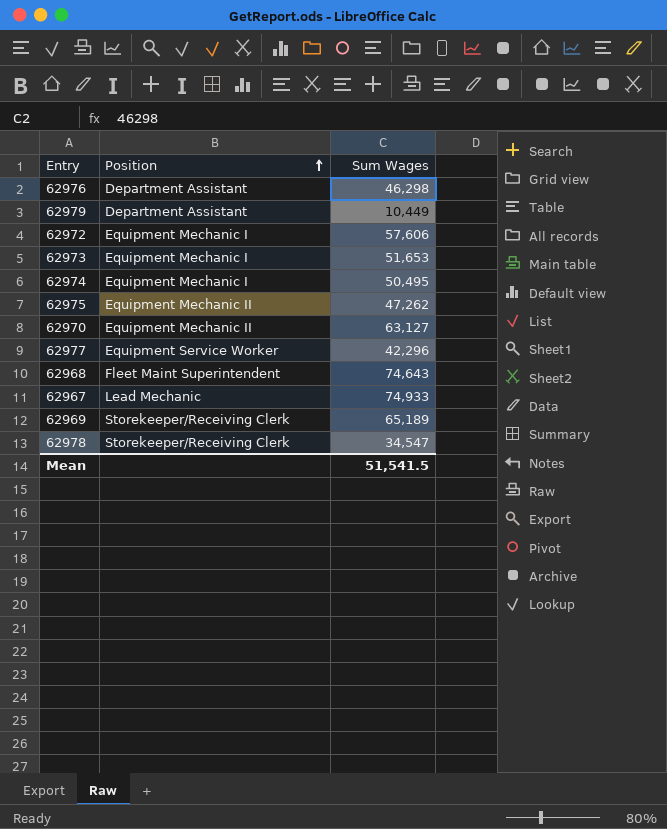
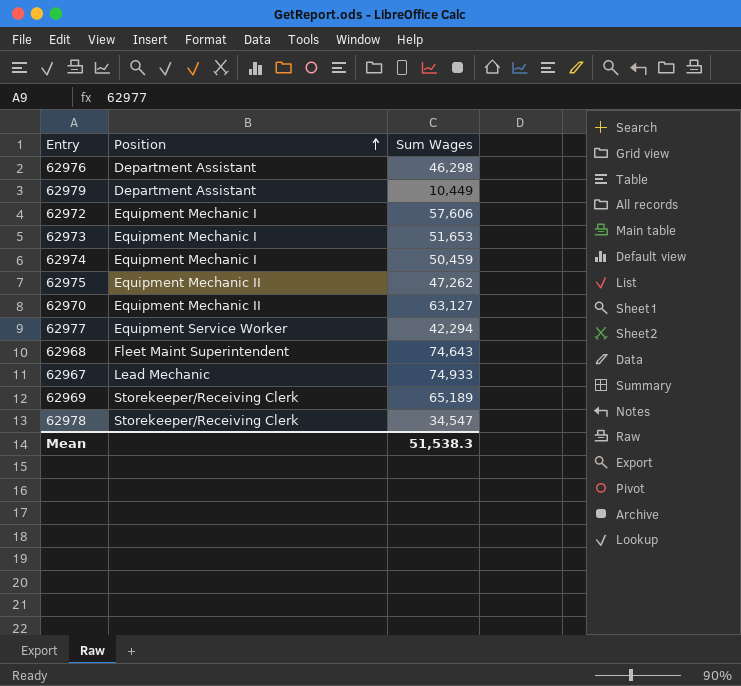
62974 | Sum Wages: 50,495 -> 50,459
62977 | Sum Wages: 42,296 -> 42,294
Mean | Sum Wages: 51,541.5 -> 51,538.3

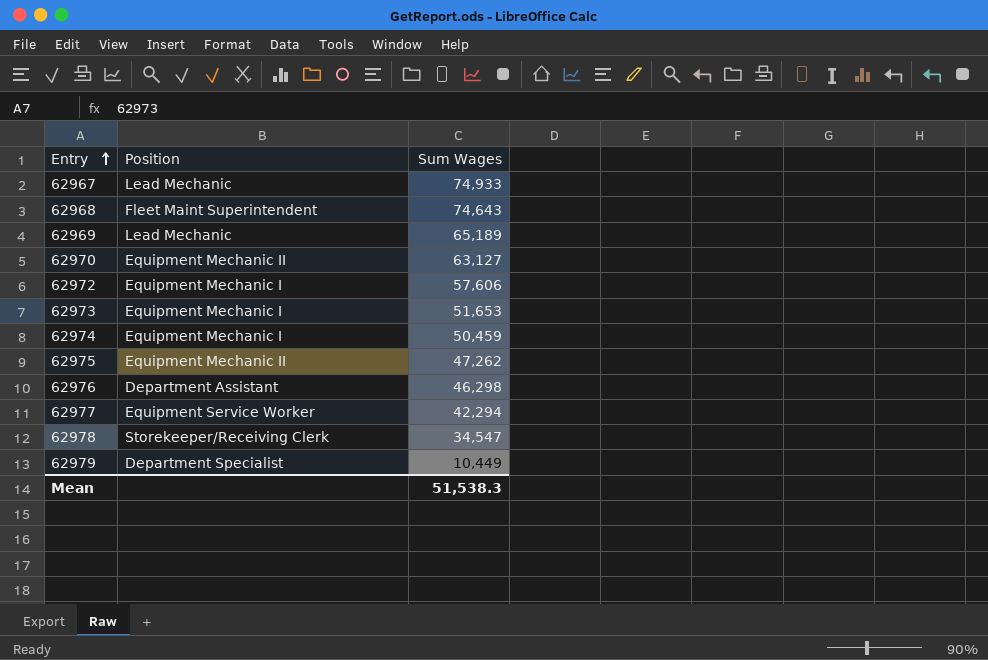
row order: Position ascending -> Entry ascending
62969 | Position: Storekeeper/Receiving Clerk -> Lead Mechanic
62979 | Position: Department Assistant -> Department Specialist

